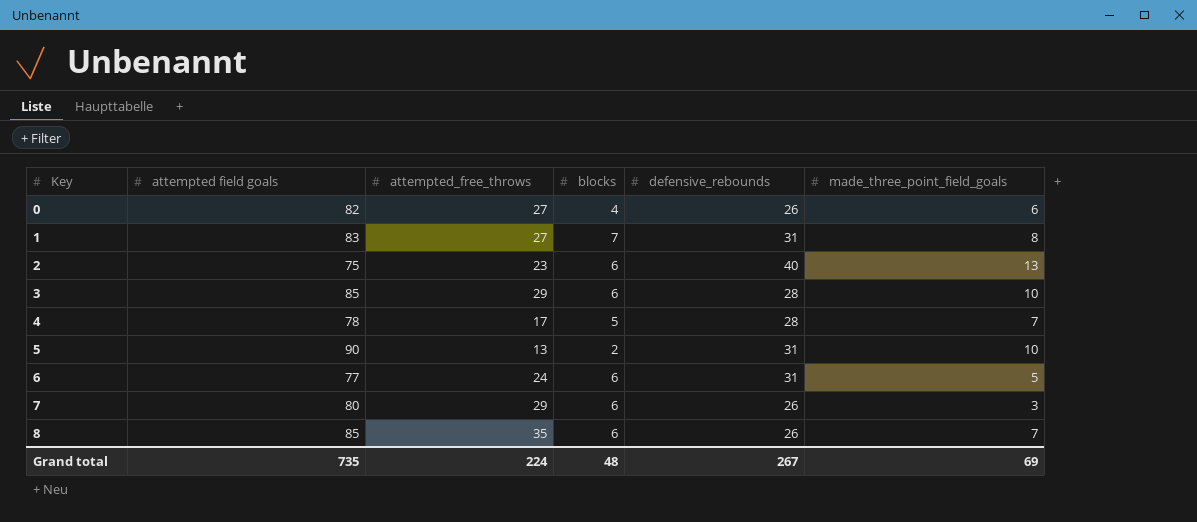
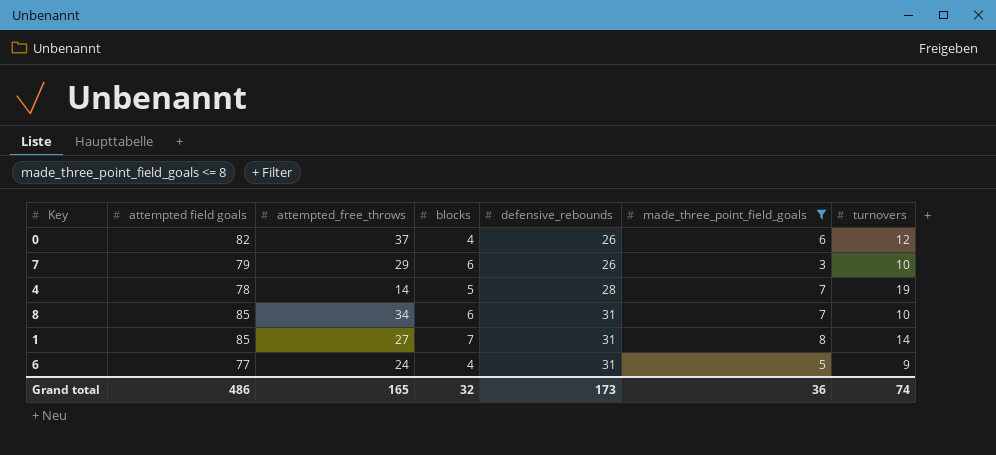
filter: none -> made_three_point_field_goals <= 8
row order: Key ascending -> defensive_rebounds ascending
column turnovers | position: none -> 7
0 | attempted_free_throws: 27 -> 37
7 | attempted field goals: 80 -> 79
4 | attempted_free_throws: 17 -> 14
8 | attempted_free_throws: 35 -> 34
8 | defensive_rebounds: 26 -> 31
1 | attempted field goals: 83 -> 85
6 | blocks: 6 -> 4
Grand total | attempted field goals: 735 -> 486
Grand total | attempted_free_throws: 224 -> 165
Grand total | blocks: 48 -> 32
Grand total | defensive_rebounds: 267 -> 173
Grand total | made_three_point_field_goals: 69 -> 36

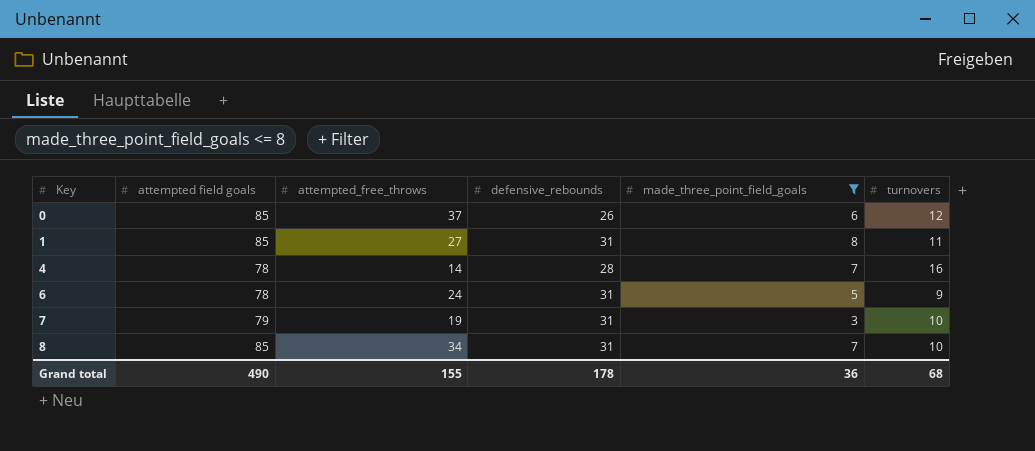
row order: defensive_rebounds ascending -> Key ascending
column blocks | position: 4 -> none
0 | attempted field goals: 82 -> 85
1 | turnovers: 14 -> 11
4 | turnovers: 19 -> 16
6 | attempted field goals: 77 -> 78
7 | attempted_free_throws: 29 -> 19
7 | defensive_rebounds: 26 -> 31
Grand total | attempted field goals: 486 -> 490
Grand total | attempted_free_throws: 165 -> 155
Grand total | defensive_rebounds: 173 -> 178
Grand total | turnovers: 74 -> 68

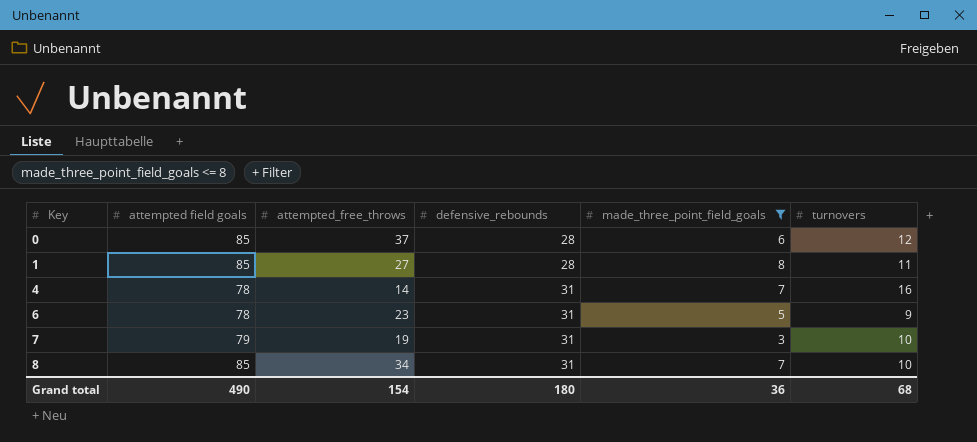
0 | defensive_rebounds: 26 -> 28
1 | defensive_rebounds: 31 -> 28
4 | defensive_rebounds: 28 -> 31
6 | attempted_free_throws: 24 -> 23
Grand total | attempted_free_throws: 155 -> 154
Grand total | defensive_rebounds: 178 -> 180

